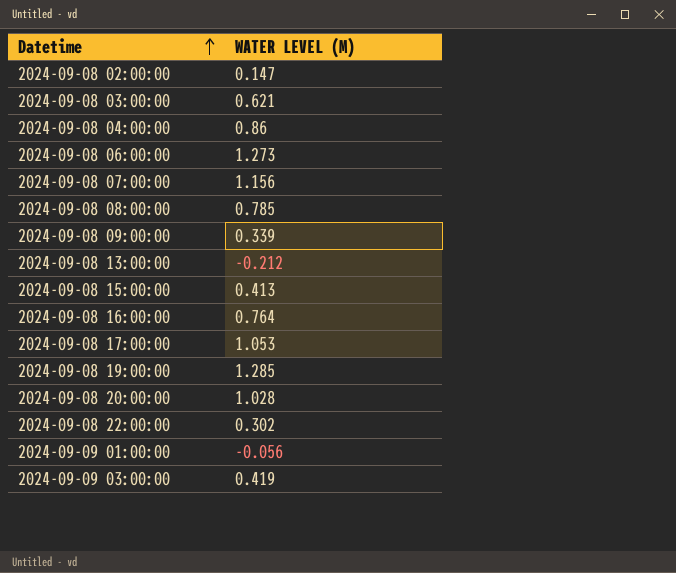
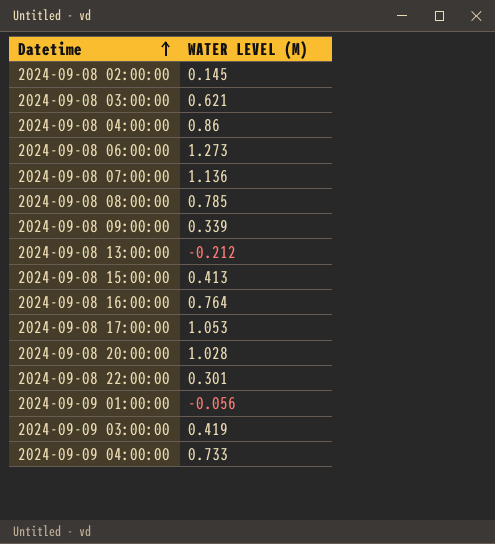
row 2024-09-08 19:00:00: 1.285 -> none
2024-09-08 02:00:00 | WATER LEVEL (M): 0.147 -> 0.145
2024-09-08 07:00:00 | WATER LEVEL (M): 1.156 -> 1.136
2024-09-08 22:00:00 | WATER LEVEL (M): 0.302 -> 0.301
row 2024-09-09 04:00:00: none -> 0.733

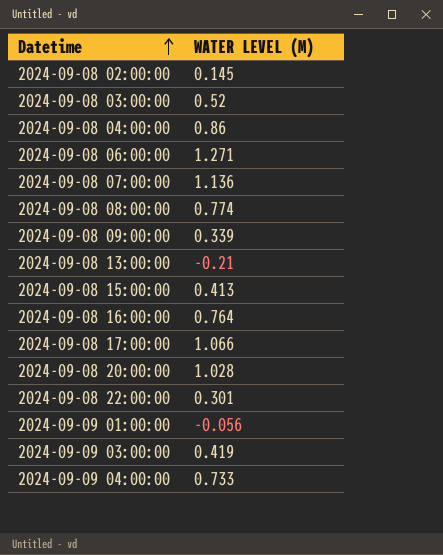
2024-09-08 03:00:00 | WATER LEVEL (M): 0.621 -> 0.52
2024-09-08 06:00:00 | WATER LEVEL (M): 1.273 -> 1.271
2024-09-08 08:00:00 | WATER LEVEL (M): 0.785 -> 0.774
2024-09-08 13:00:00 | WATER LEVEL (M): -0.212 -> -0.21
2024-09-08 17:00:00 | WATER LEVEL (M): 1.053 -> 1.066

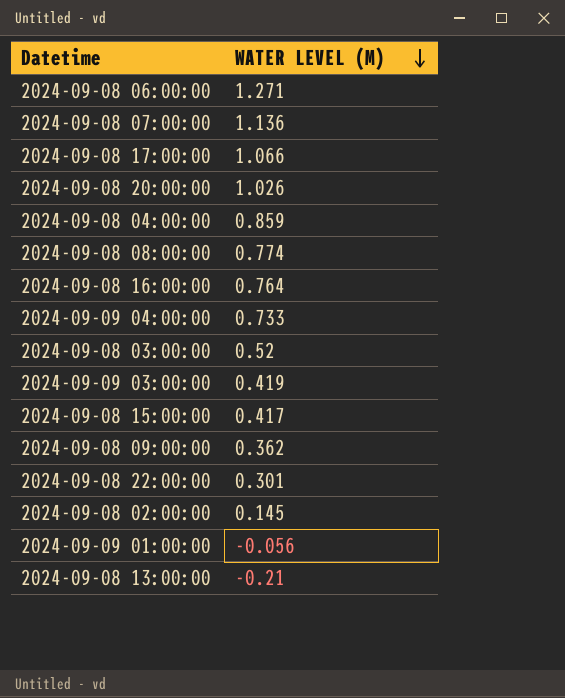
row order: Datetime ascending -> WATER LEVEL (M) descending
2024-09-08 20:00:00 | WATER LEVEL (M): 1.028 -> 1.026
2024-09-08 04:00:00 | WATER LEVEL (M): 0.86 -> 0.859
2024-09-08 15:00:00 | WATER LEVEL (M): 0.413 -> 0.417
2024-09-08 09:00:00 | WATER LEVEL (M): 0.339 -> 0.362

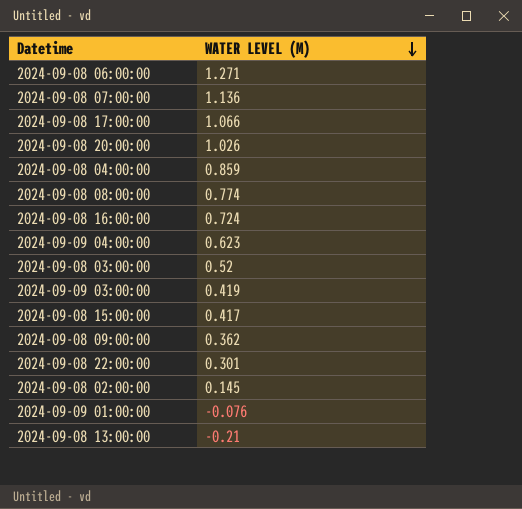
2024-09-08 16:00:00 | WATER LEVEL (M): 0.764 -> 0.724
2024-09-09 04:00:00 | WATER LEVEL (M): 0.733 -> 0.623
2024-09-09 01:00:00 | WATER LEVEL (M): -0.056 -> -0.076

